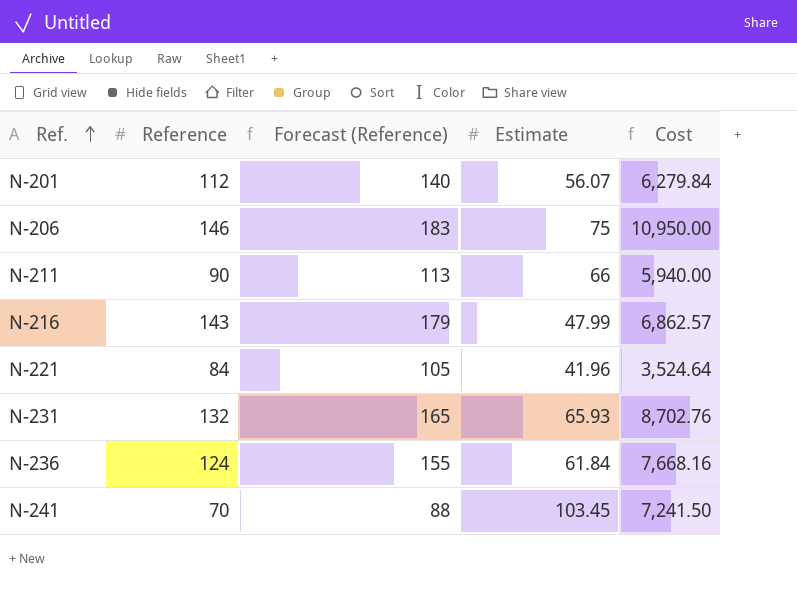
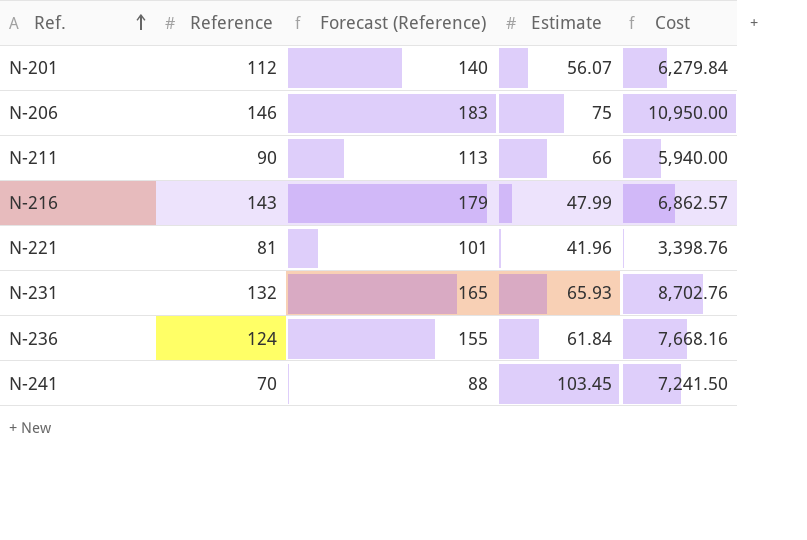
N-221 | Reference: 84 -> 81
N-221 | Forecast (Reference): 105 -> 101
N-221 | Cost: 3,524.64 -> 3,398.76

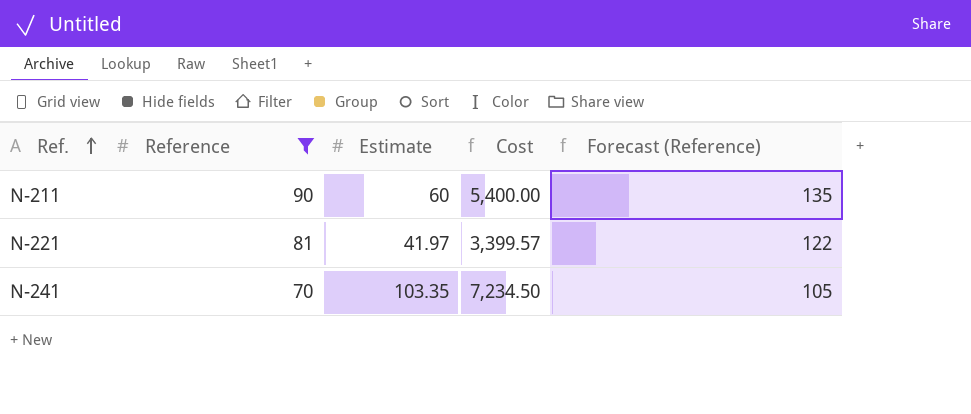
filter: none -> Reference <= 90
column Forecast (Reference) | formula: [Reference] * 1.25 -> [Reference] * 1.5
column Forecast (Reference) | position: 3 -> 5
N-211 | Estimate: 66 -> 60
N-211 | Cost: 5,940.00 -> 5,400.00
N-221 | Estimate: 41.96 -> 41.97
N-221 | Cost: 3,398.76 -> 3,399.57
N-241 | Estimate: 103.45 -> 103.35
N-241 | Cost: 7,241.50 -> 7,234.50

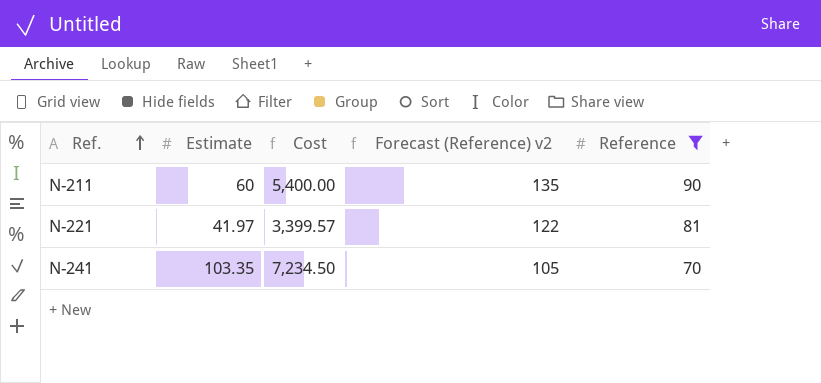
column name: Forecast (Reference) -> Forecast (Reference) v2
column Reference | position: 2 -> 5

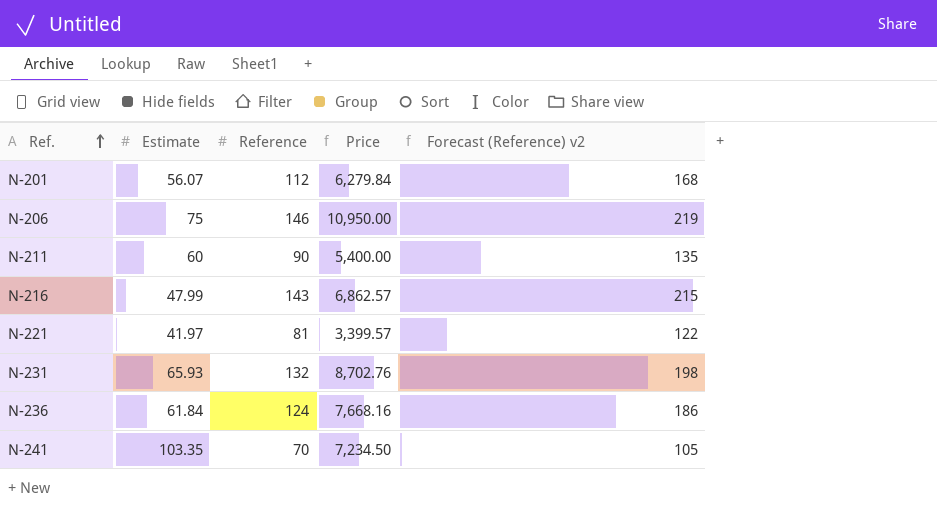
filter: Reference <= 90 -> none
column Reference | position: 5 -> 3
column name: Cost -> Price

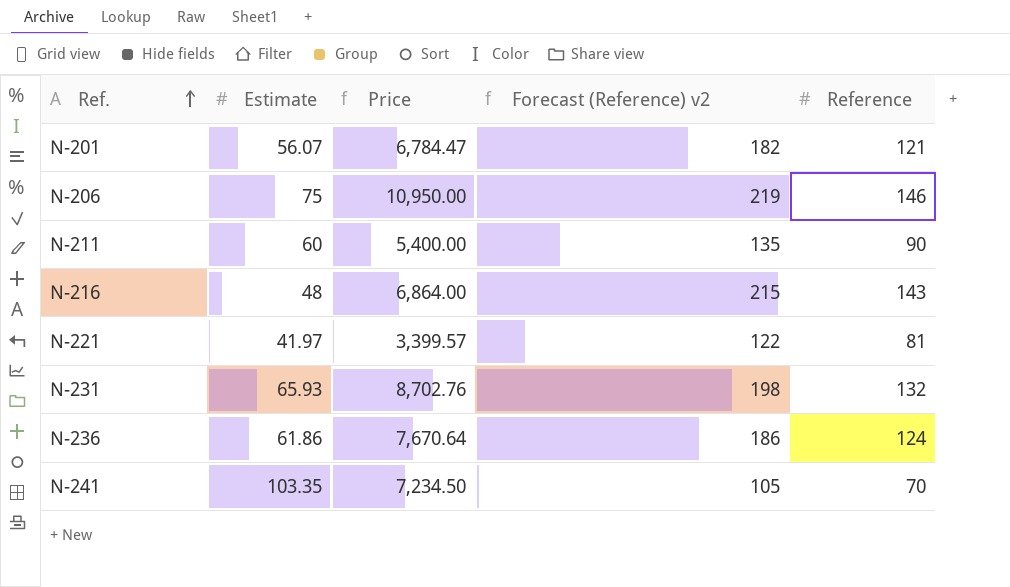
column Reference | position: 3 -> 5
N-201 | Price: 6,279.84 -> 6,784.47
N-201 | Forecast (Reference) v2: 168 -> 182
N-201 | Reference: 112 -> 121
N-216 | Estimate: 47.99 -> 48
N-216 | Price: 6,862.57 -> 6,864.00
N-236 | Estimate: 61.84 -> 61.86
N-236 | Price: 7,668.16 -> 7,670.64

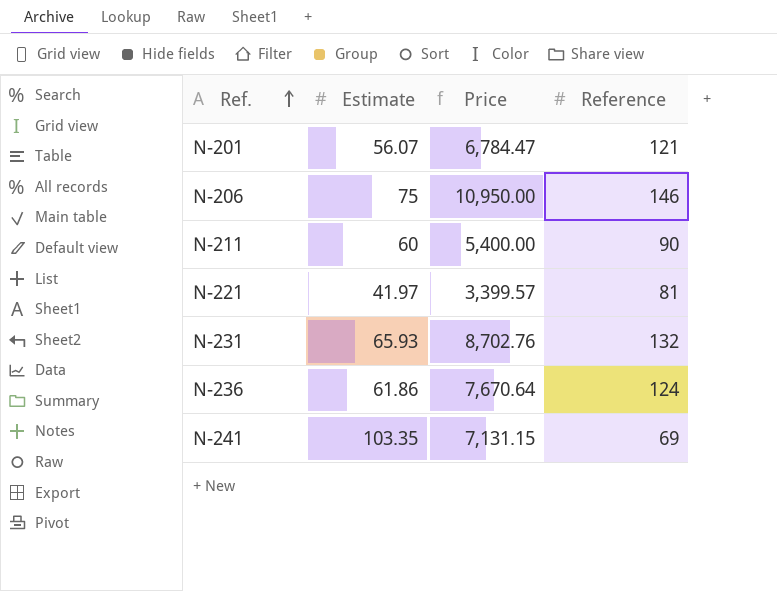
column Forecast (Reference) v2 | formula: [Reference] * 1.5 -> none
row N-216: 48 | 6,864.00 | 215 | 143 -> none
N-241 | Price: 7,234.50 -> 7,131.15
N-241 | Reference: 70 -> 69

